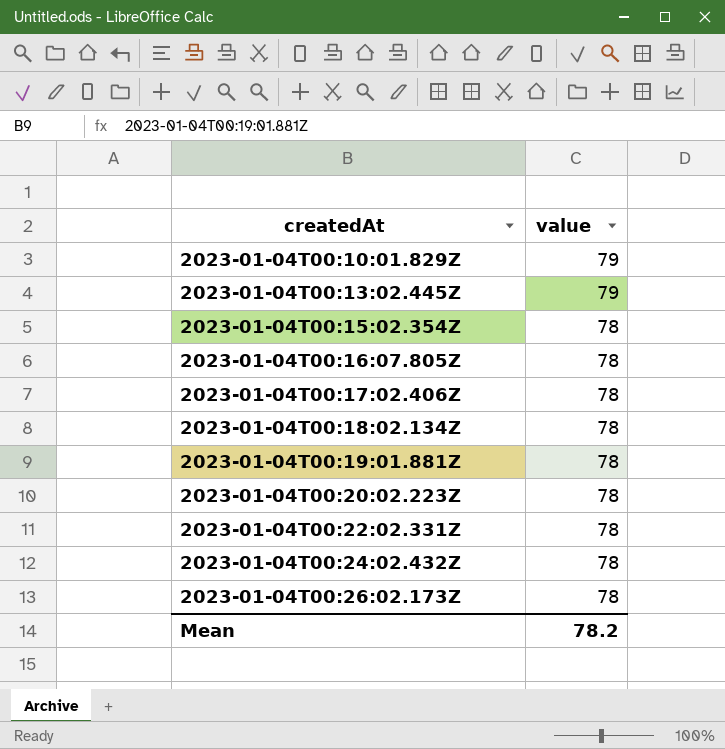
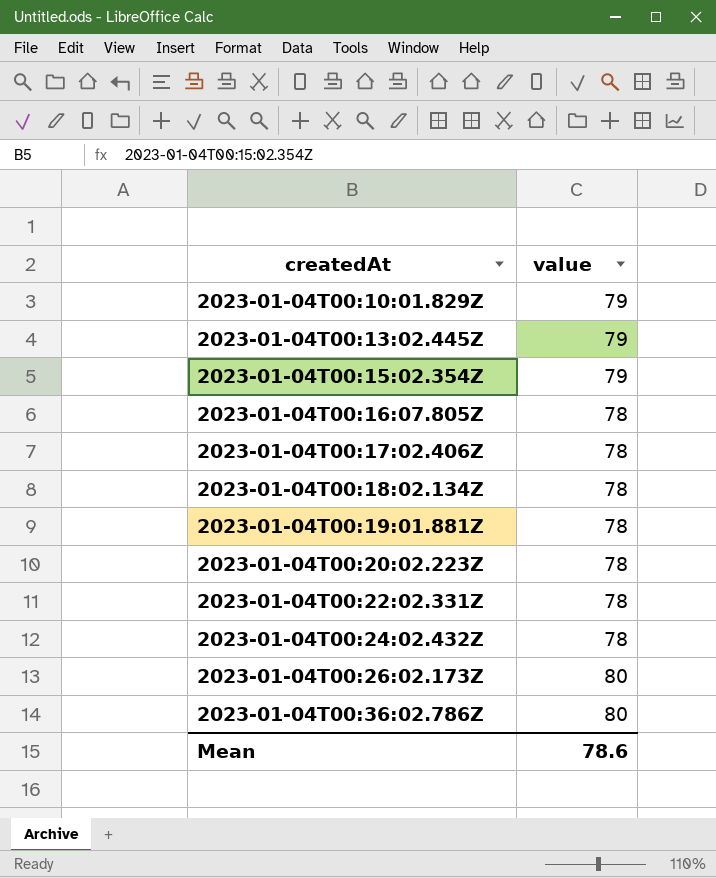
2023-01-04T00:15:02.354Z | value: 78 -> 79
2023-01-04T00:26:02.173Z | value: 78 -> 80
row 2023-01-04T00:36:02.786Z: none -> 80
Mean | value: 78.2 -> 78.6

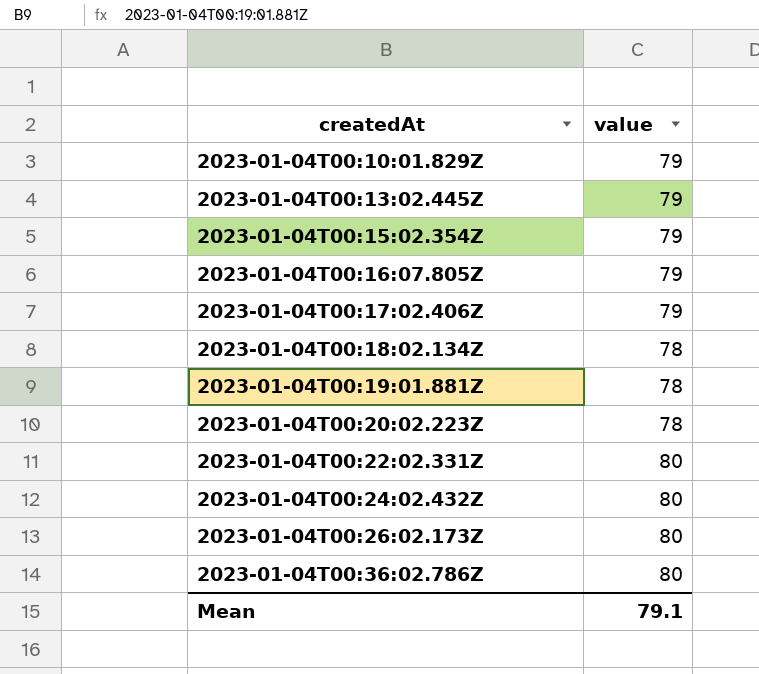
2023-01-04T00:16:07.805Z | value: 78 -> 79
2023-01-04T00:17:02.406Z | value: 78 -> 79
2023-01-04T00:22:02.331Z | value: 78 -> 80
2023-01-04T00:24:02.432Z | value: 78 -> 80
Mean | value: 78.6 -> 79.1

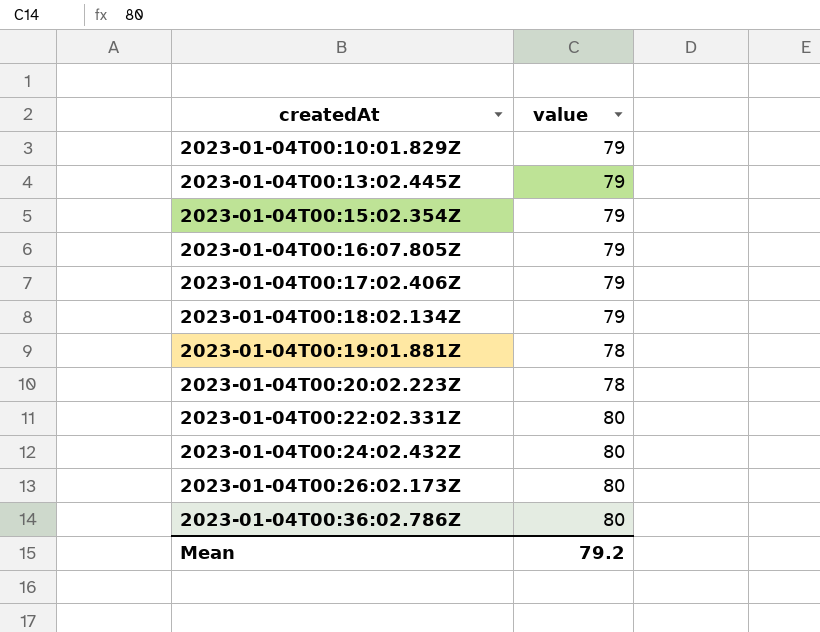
2023-01-04T00:18:02.134Z | value: 78 -> 79
Mean | value: 79.1 -> 79.2

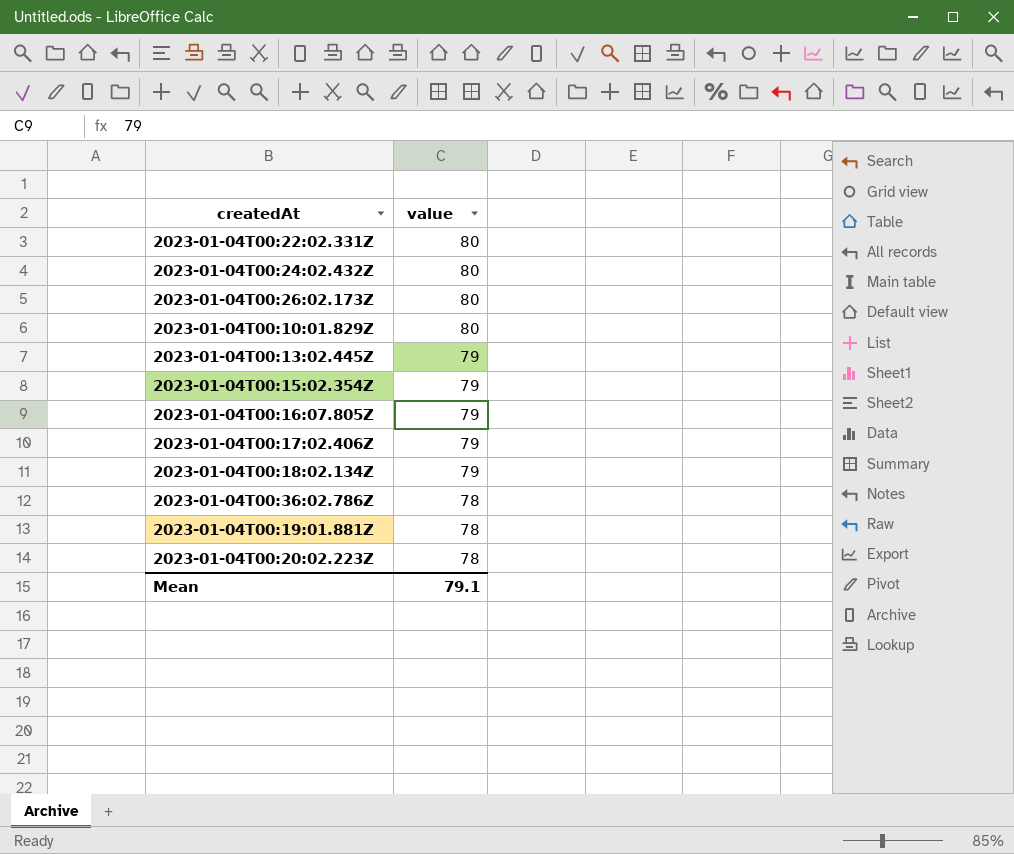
row order: createdAt ascending -> value descending
2023-01-04T00:10:01.829Z | value: 79 -> 80
2023-01-04T00:36:02.786Z | value: 80 -> 78
Mean | value: 79.2 -> 79.1

